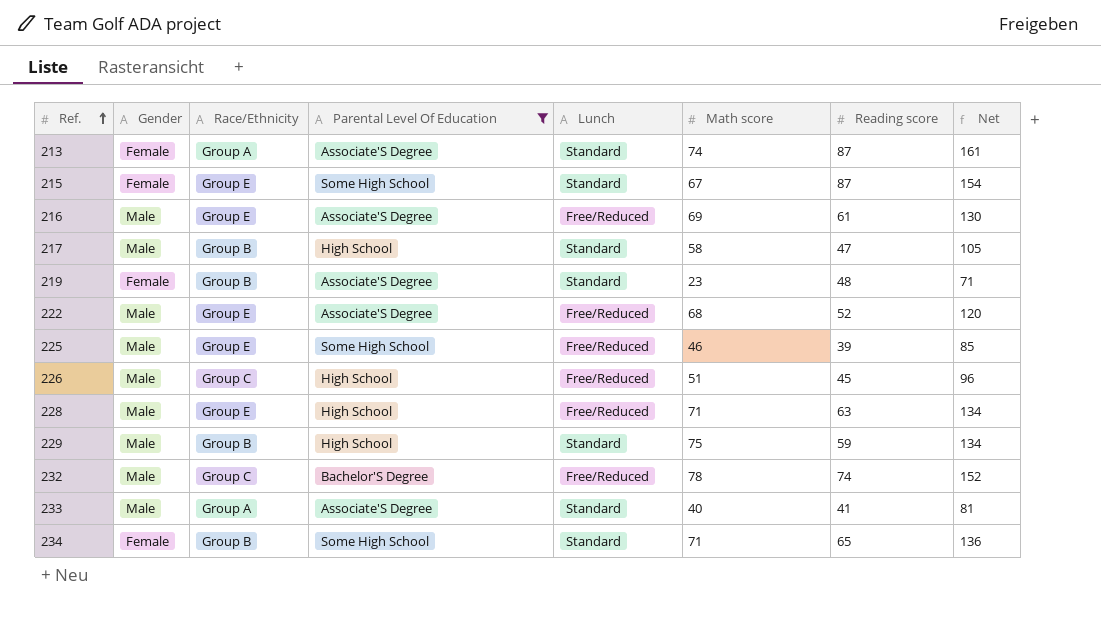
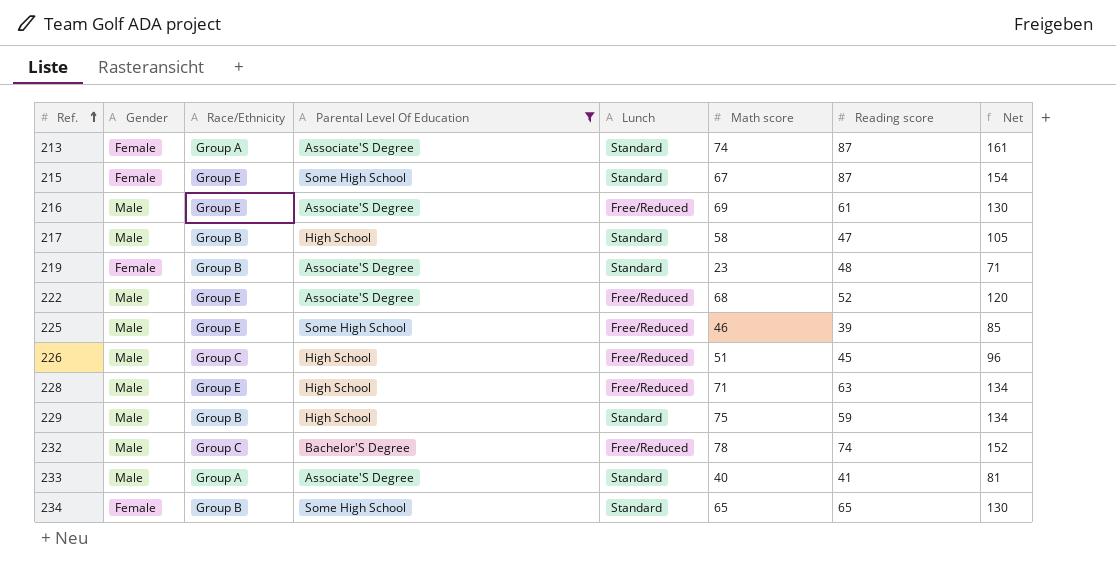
234 | Math score: 71 -> 65
234 | Net: 136 -> 130

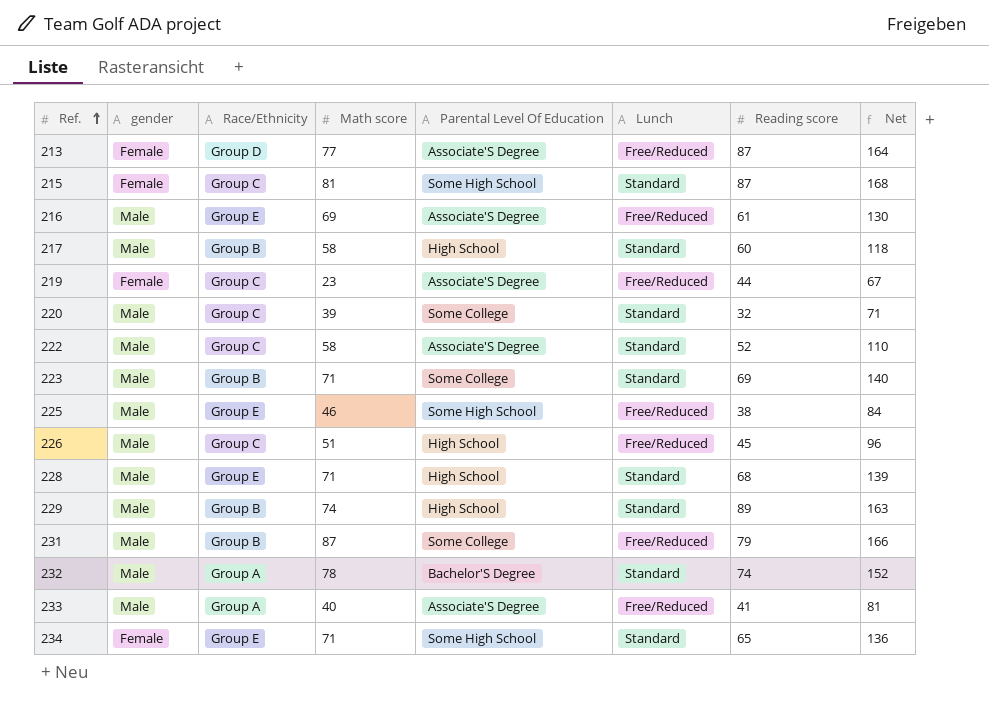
filter: Parental Level Of Education != Some College -> none
column name: Gender -> gender
column Math score | position: 6 -> 4
213 | Race/Ethnicity: Group A -> Group D
213 | Math score: 74 -> 77
213 | Lunch: Standard -> Free/Reduced
213 | Net: 161 -> 164
215 | Race/Ethnicity: Group E -> Group C
215 | Math score: 67 -> 81
215 | Net: 154 -> 168
217 | Reading score: 47 -> 60
217 | Net: 105 -> 118
219 | Race/Ethnicity: Group B -> Group C
219 | Lunch: Standard -> Free/Reduced
219 | Reading score: 48 -> 44
219 | Net: 71 -> 67
222 | Race/Ethnicity: Group E -> Group C
222 | Math score: 68 -> 58
222 | Lunch: Free/Reduced -> Standard
222 | Net: 120 -> 110
225 | Reading score: 39 -> 38
225 | Net: 85 -> 84
228 | Lunch: Free/Reduced -> Standard
228 | Reading score: 63 -> 68
228 | Net: 134 -> 139
229 | Math score: 75 -> 74
229 | Reading score: 59 -> 89
229 | Net: 134 -> 163
232 | Race/Ethnicity: Group C -> Group A
232 | Lunch: Free/Reduced -> Standard
233 | Lunch: Standard -> Free/Reduced
234 | Race/Ethnicity: Group B -> Group E
234 | Math score: 65 -> 71
234 | Net: 130 -> 136

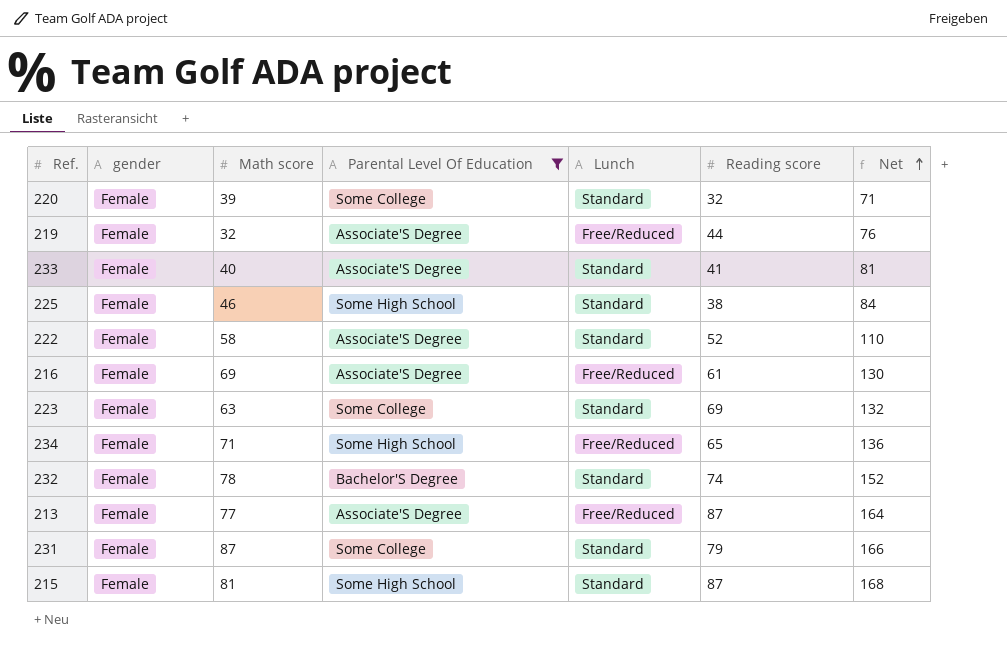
filter: none -> Parental Level Of Education != High School
row order: Ref. ascending -> Net ascending
column Race/Ethnicity | position: 3 -> none
220 | gender: Male -> Female
219 | Math score: 23 -> 32
219 | Net: 67 -> 76
233 | gender: Male -> Female
233 | Lunch: Free/Reduced -> Standard
225 | gender: Male -> Female
225 | Lunch: Free/Reduced -> Standard
222 | gender: Male -> Female
216 | gender: Male -> Female
223 | gender: Male -> Female
223 | Math score: 71 -> 63
223 | Net: 140 -> 132
234 | Lunch: Standard -> Free/Reduced
232 | gender: Male -> Female
231 | gender: Male -> Female
231 | Lunch: Free/Reduced -> Standard

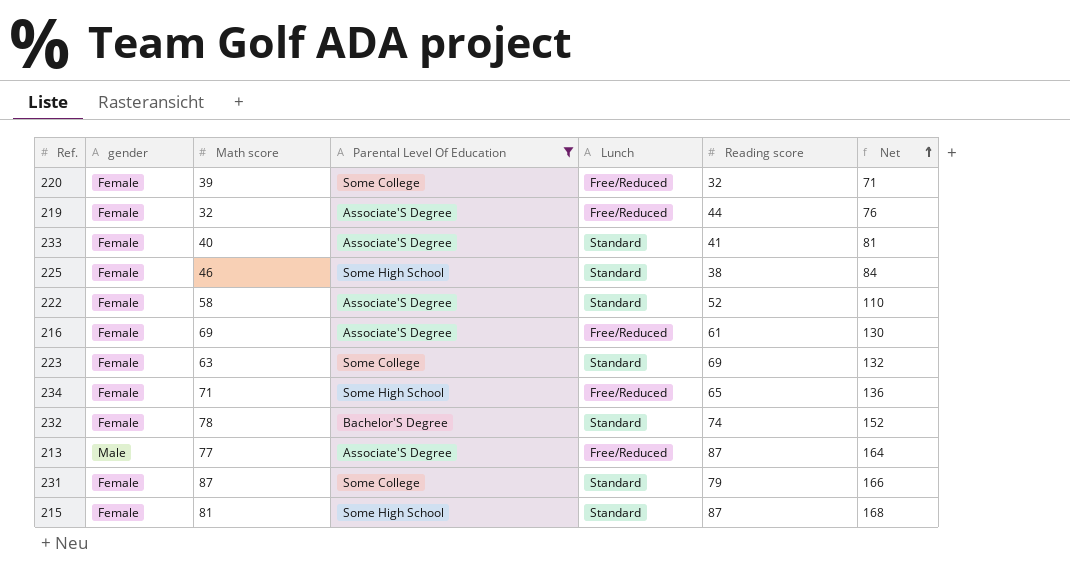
220 | Lunch: Standard -> Free/Reduced
213 | gender: Female -> Male

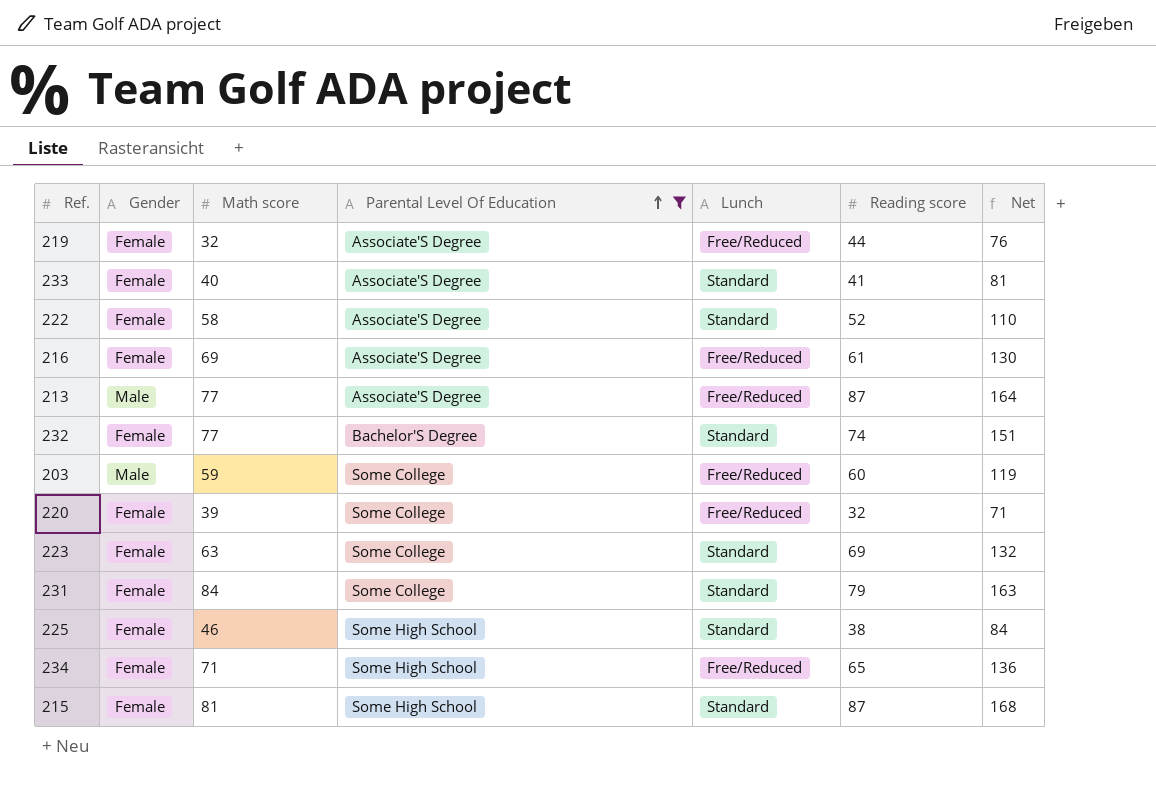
row order: Net ascending -> Parental Level Of Education ascending
column name: gender -> Gender
232 | Math score: 78 -> 77
232 | Net: 152 -> 151
row 203: none -> Male | 59 | Some College | Free/Reduced | 60 | 119
231 | Math score: 87 -> 84
231 | Net: 166 -> 163

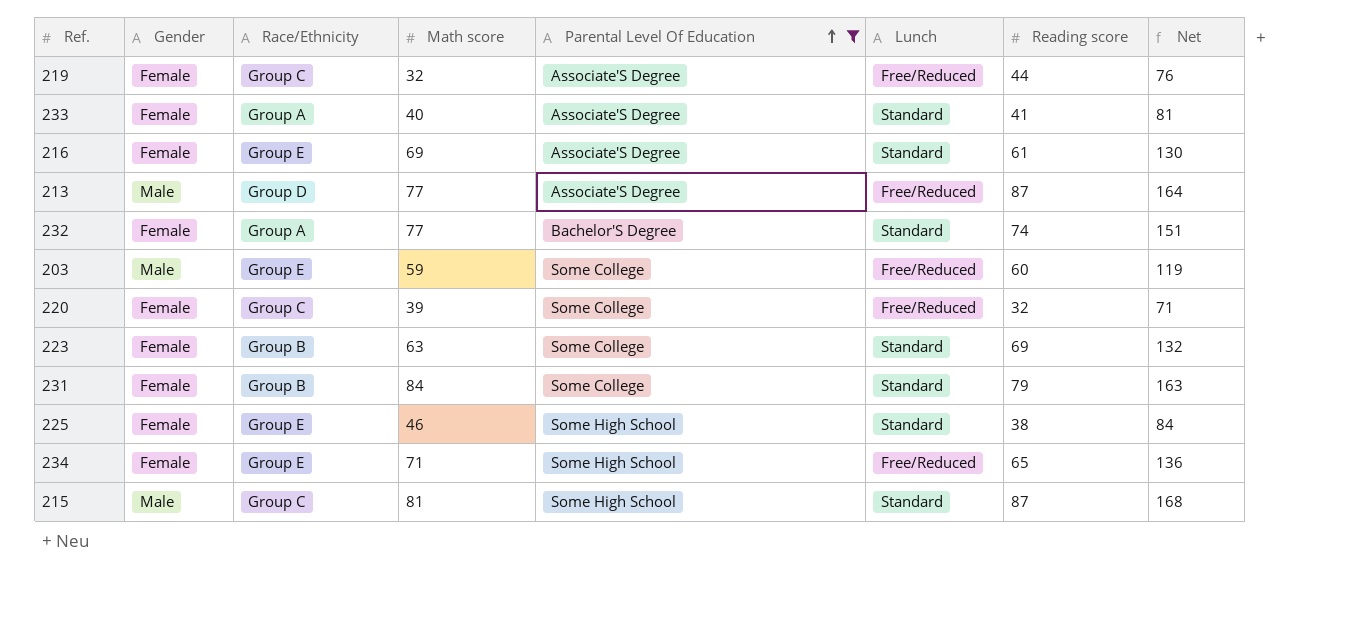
column Race/Ethnicity | position: none -> 3
row 222: Female | 58 | Associate'S Degree | Standard | 52 | 110 -> none
216 | Lunch: Free/Reduced -> Standard
215 | Gender: Female -> Male

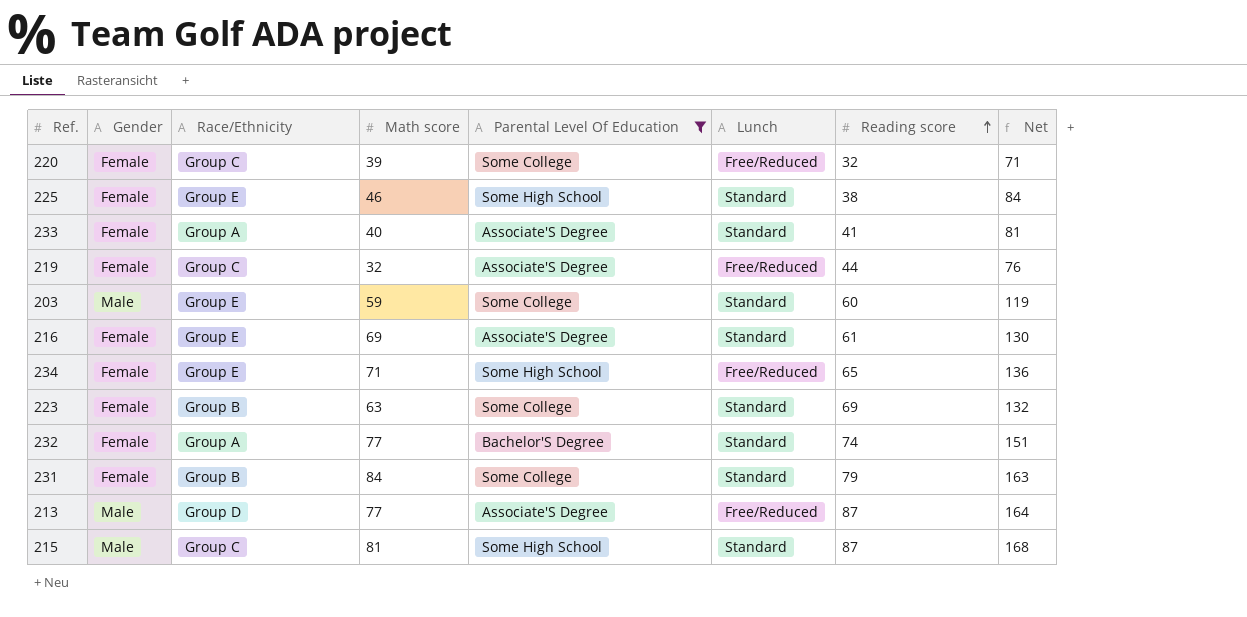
row order: Parental Level Of Education ascending -> Reading score ascending
203 | Lunch: Free/Reduced -> Standard

